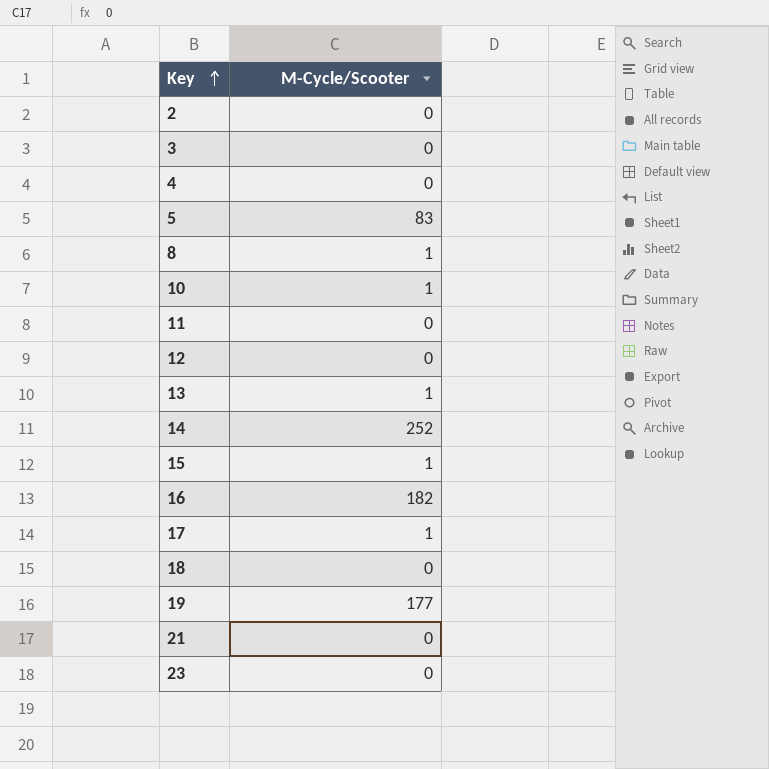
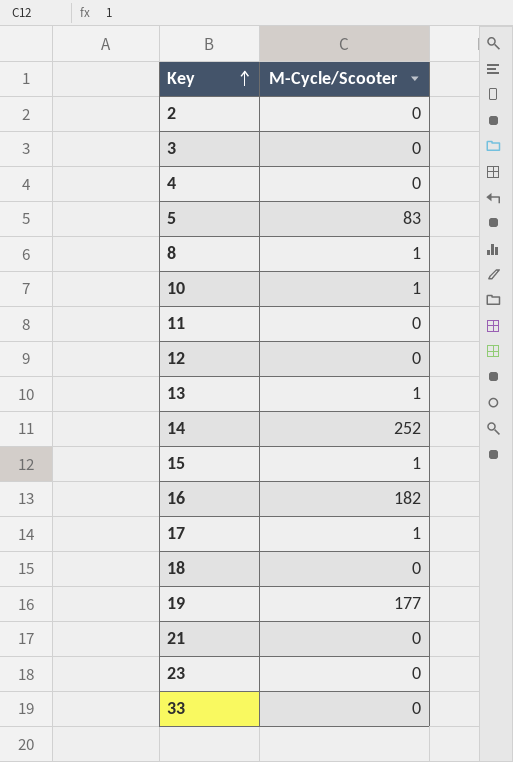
row 33: none -> 0

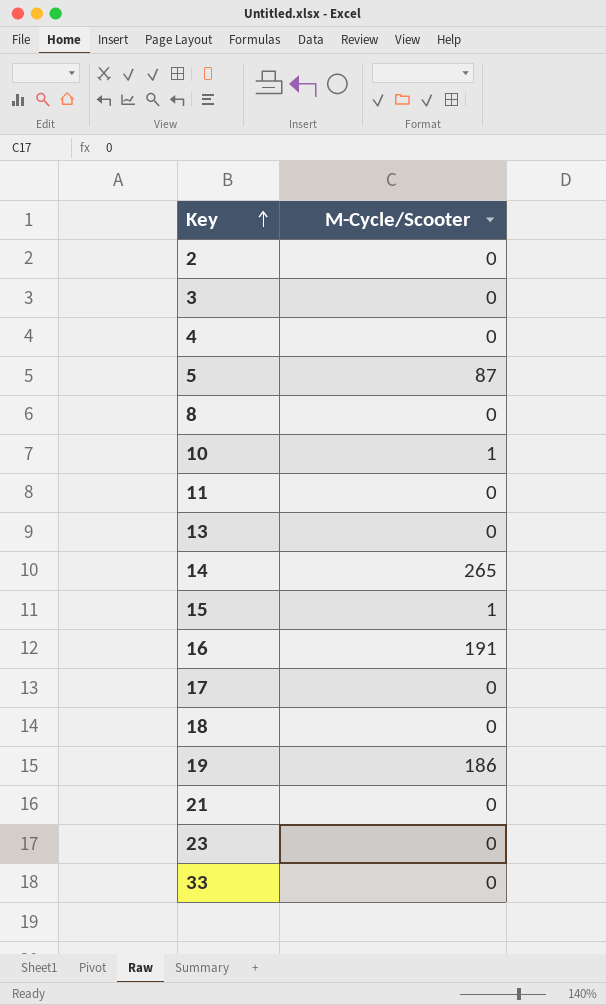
row 12: 0 -> none
5 | M-Cycle/Scooter: 83 -> 87
8 | M-Cycle/Scooter: 1 -> 0
13 | M-Cycle/Scooter: 1 -> 0
14 | M-Cycle/Scooter: 252 -> 265
16 | M-Cycle/Scooter: 182 -> 191
17 | M-Cycle/Scooter: 1 -> 0
19 | M-Cycle/Scooter: 177 -> 186

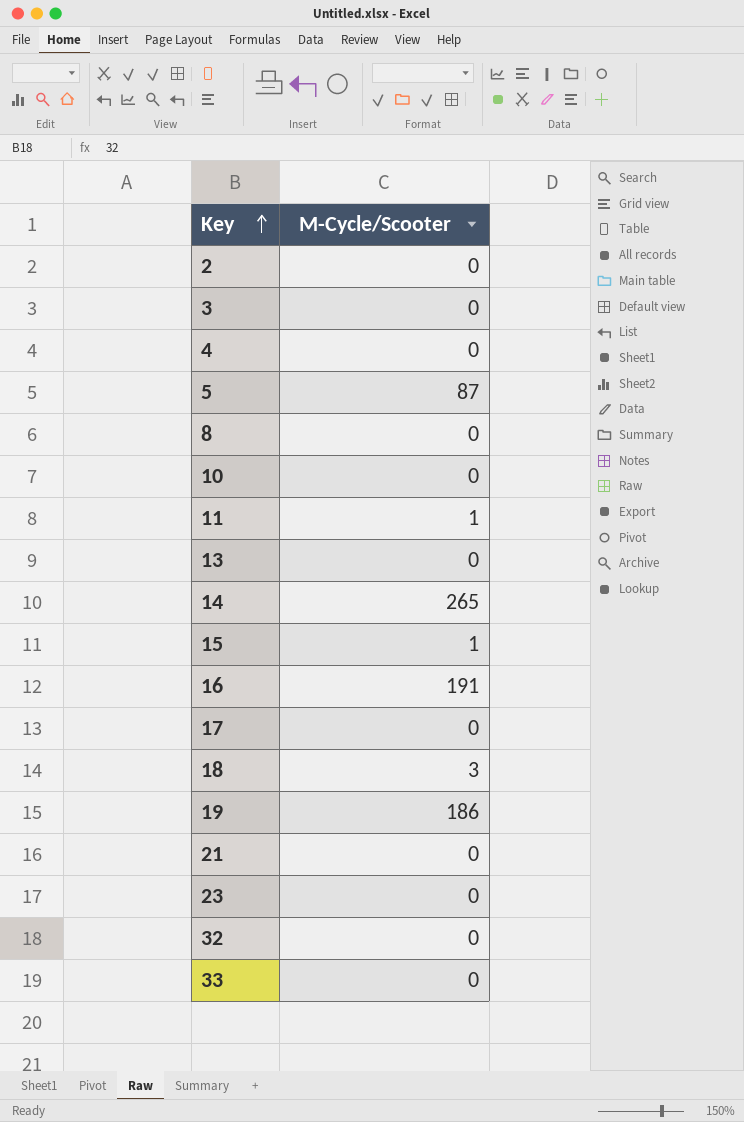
10 | M-Cycle/Scooter: 1 -> 0
11 | M-Cycle/Scooter: 0 -> 1
18 | M-Cycle/Scooter: 0 -> 3
row 32: none -> 0

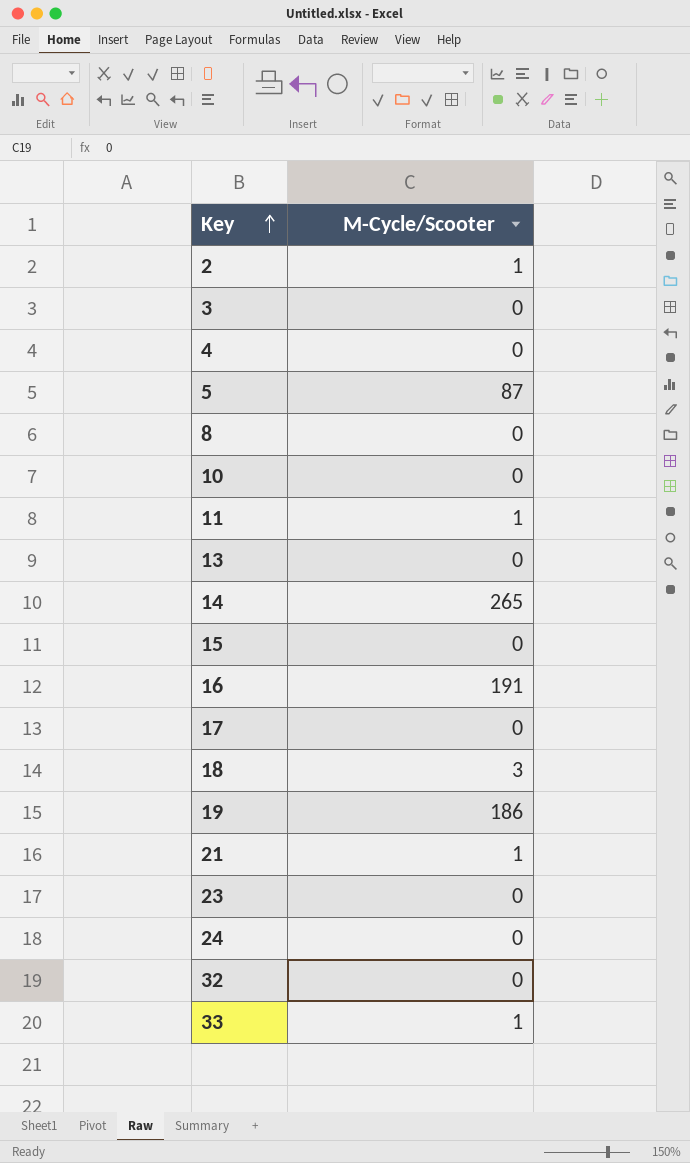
2 | M-Cycle/Scooter: 0 -> 1
15 | M-Cycle/Scooter: 1 -> 0
21 | M-Cycle/Scooter: 0 -> 1
row 24: none -> 0
33 | M-Cycle/Scooter: 0 -> 1

